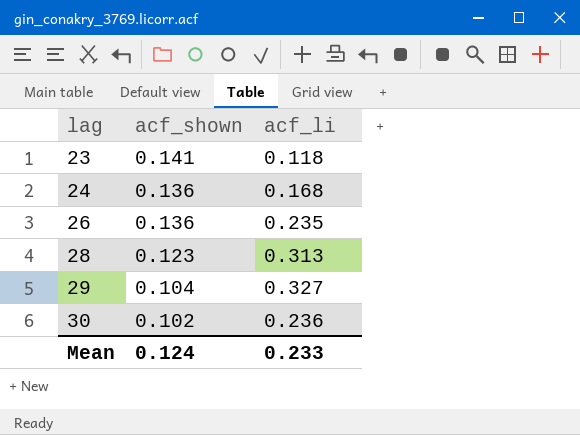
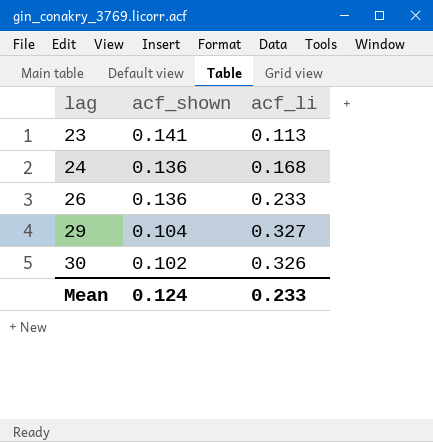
row 28: 0.123 | 0.313 -> none
23 | acf_li: 0.118 -> 0.113
26 | acf_li: 0.235 -> 0.233
30 | acf_li: 0.236 -> 0.326

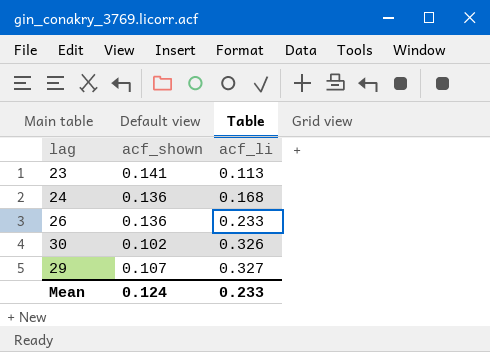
row order: lag ascending -> acf_li ascending
29 | acf_shown: 0.104 -> 0.107

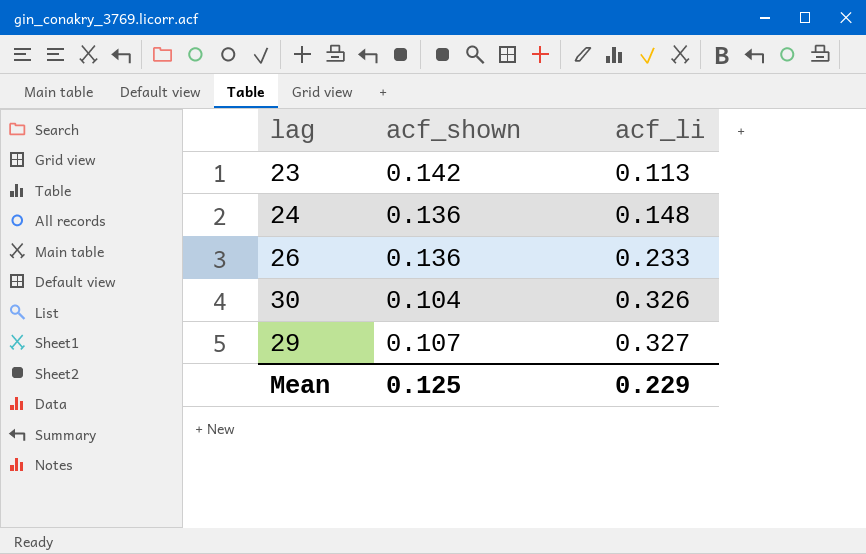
23 | acf_shown: 0.141 -> 0.142
24 | acf_li: 0.168 -> 0.148
30 | acf_shown: 0.102 -> 0.104
Mean | acf_shown: 0.124 -> 0.125
Mean | acf_li: 0.233 -> 0.229

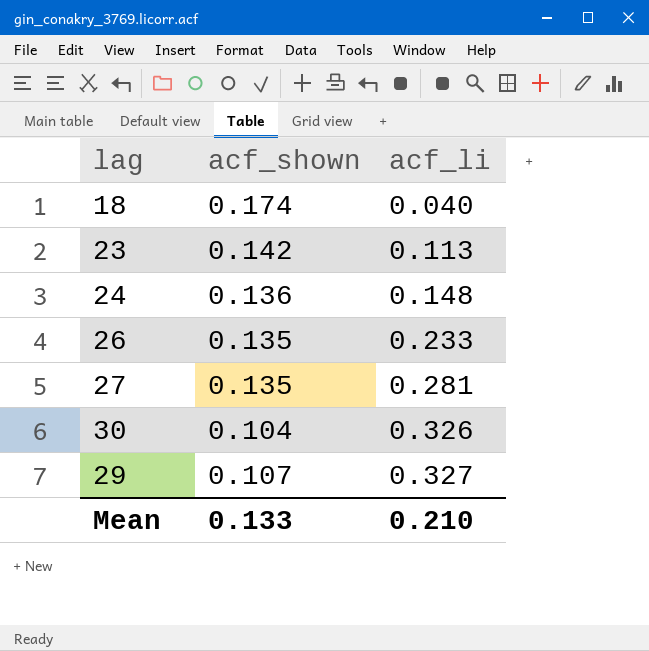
row 18: none -> 0.174 | 0.040
26 | acf_shown: 0.136 -> 0.135
row 27: none -> 0.135 | 0.281
Mean | acf_shown: 0.125 -> 0.133
Mean | acf_li: 0.229 -> 0.210

